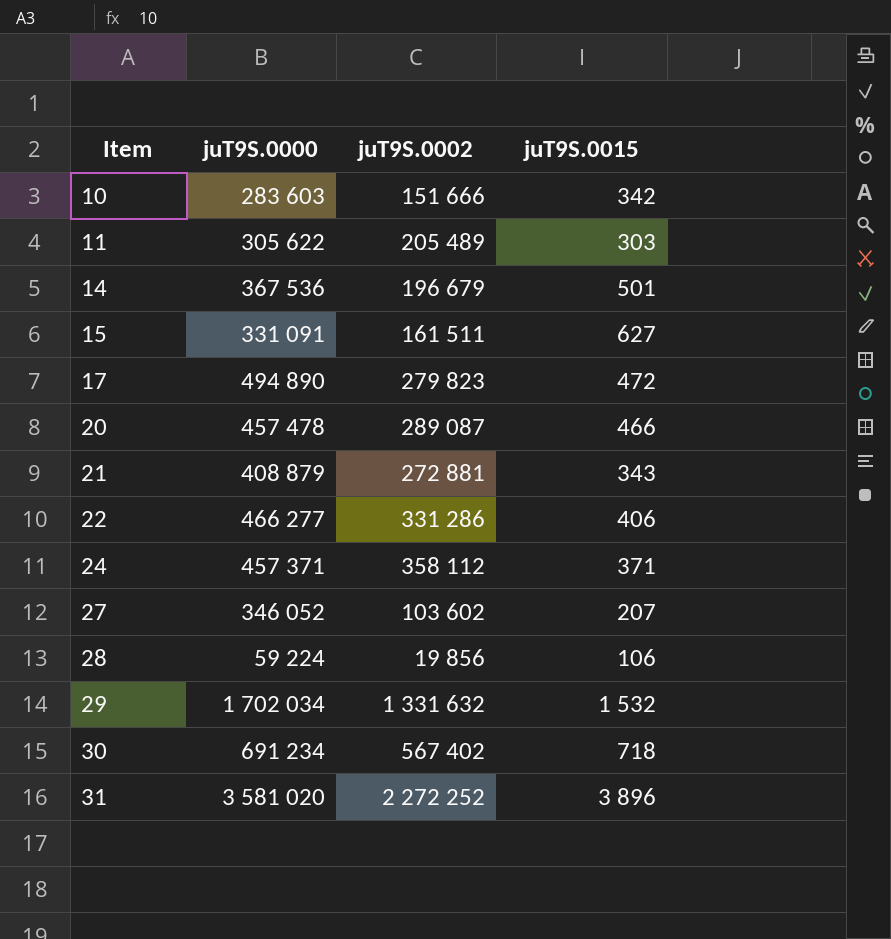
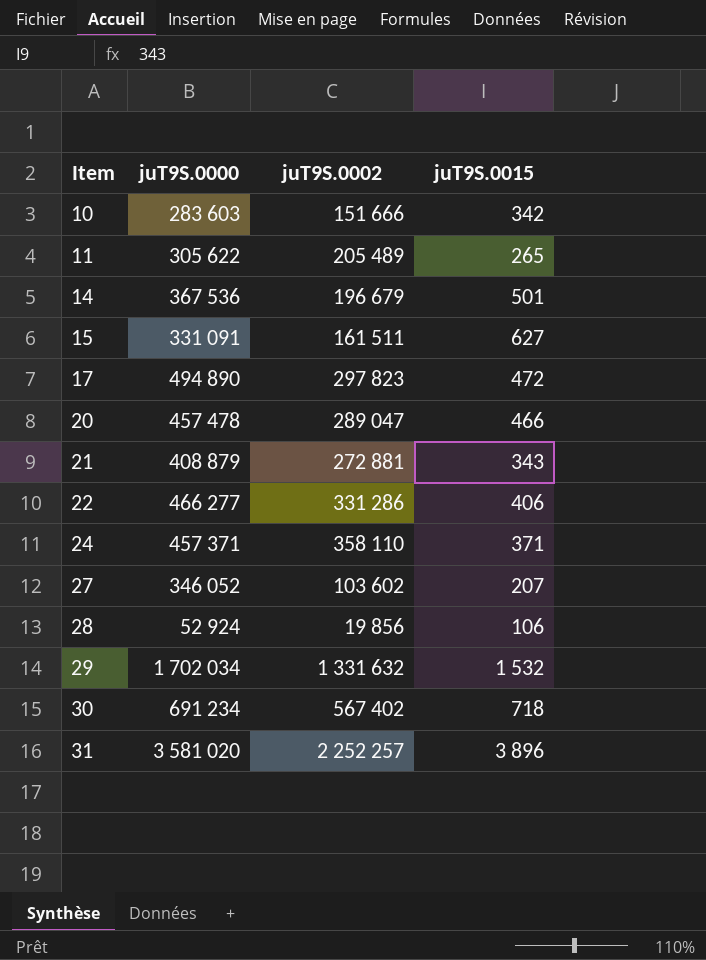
11 | juT9S.0015: 303 -> 265
17 | juT9S.0002: 279 823 -> 297 823
20 | juT9S.0002: 289 087 -> 289 047
24 | juT9S.0002: 358 112 -> 358 110
28 | juT9S.0000: 59 224 -> 52 924
31 | juT9S.0002: 2 272 252 -> 2 252 257

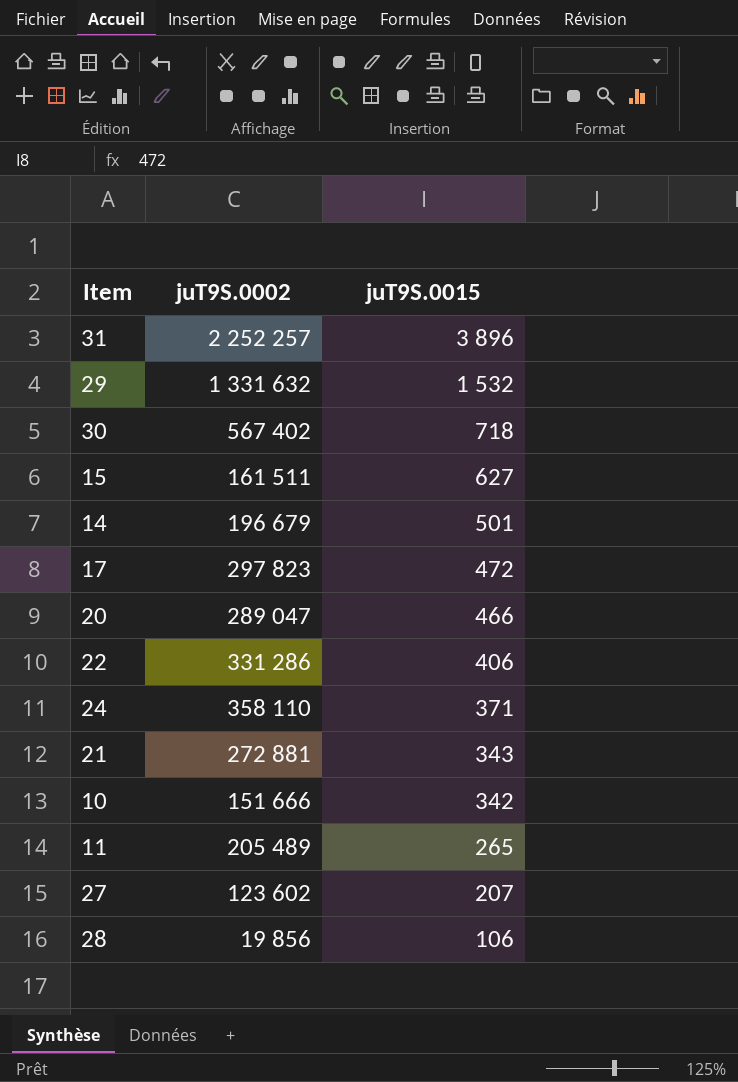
row order: Item ascending -> juT9S.0015 descending
column juT9S.0000 | position: 2 -> none
27 | juT9S.0002: 103 602 -> 123 602

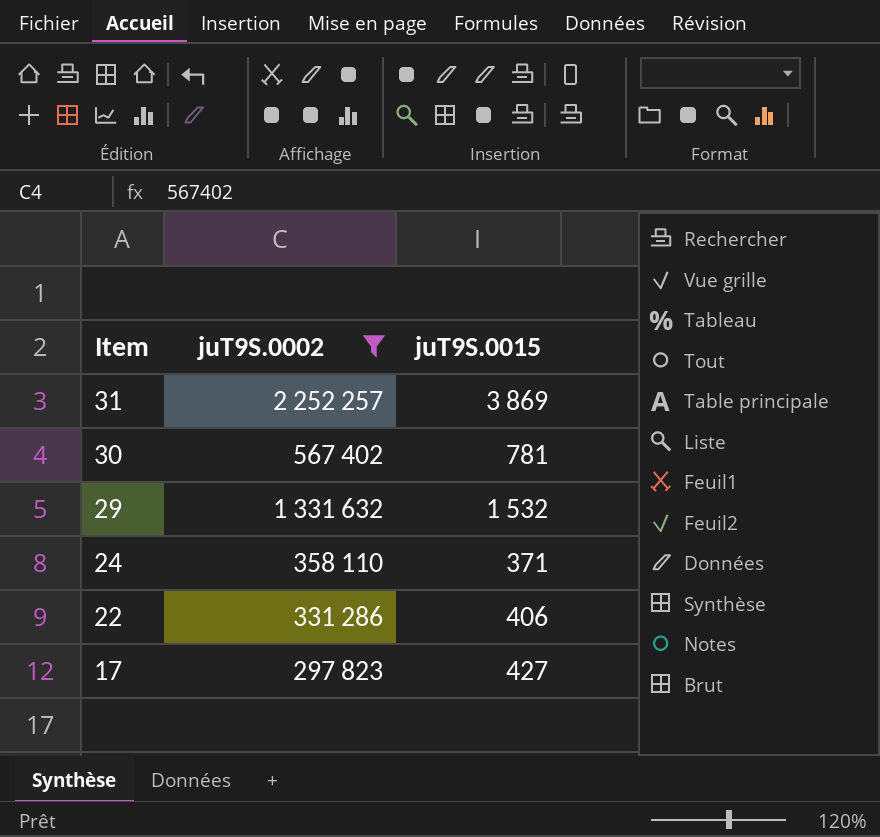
filter: none -> juT9S.0002 >= 297 823
row order: juT9S.0015 descending -> Item descending
31 | juT9S.0015: 3 896 -> 3 869
30 | juT9S.0015: 718 -> 781
17 | juT9S.0015: 472 -> 427

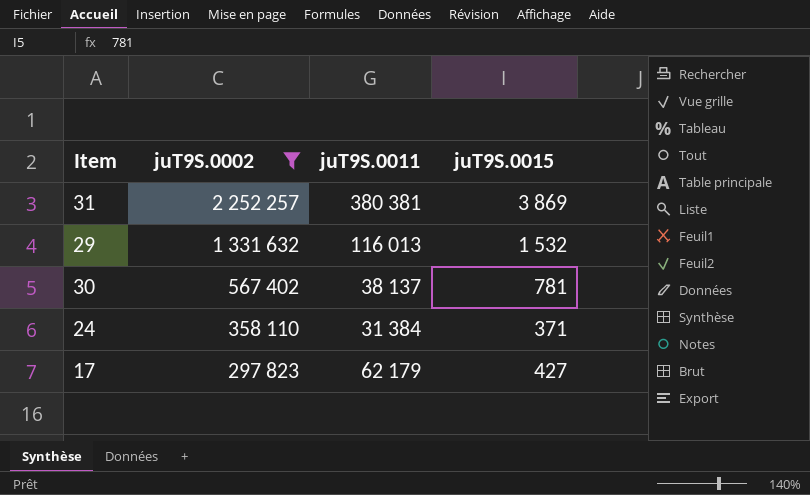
row order: Item descending -> juT9S.0002 descending
column juT9S.0011 | position: none -> 3
row 22: 331 286 | 406 -> none

